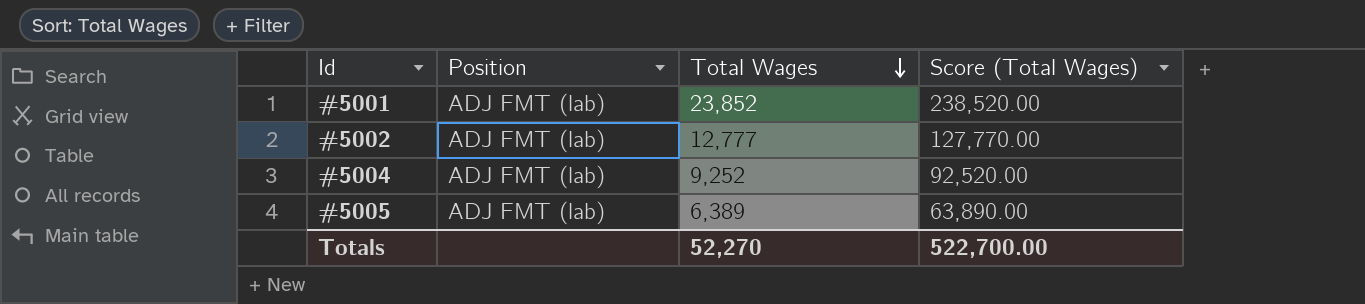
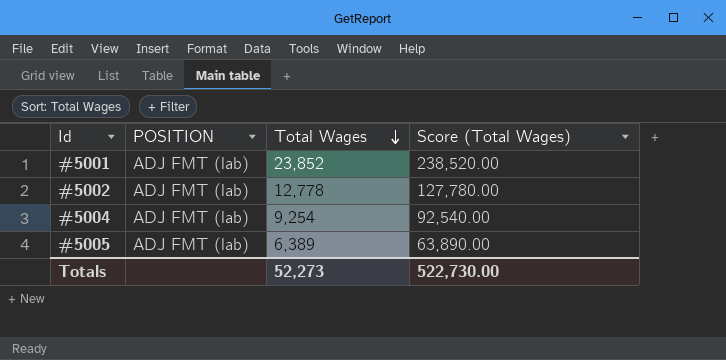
column name: Position -> POSITION
#5002 | Total Wages: 12,777 -> 12,778
#5002 | Score (Total Wages): 127,770.00 -> 127,780.00
#5004 | Total Wages: 9,252 -> 9,254
#5004 | Score (Total Wages): 92,520.00 -> 92,540.00
Totals | Total Wages: 52,270 -> 52,273
Totals | Score (Total Wages): 522,700.00 -> 522,730.00

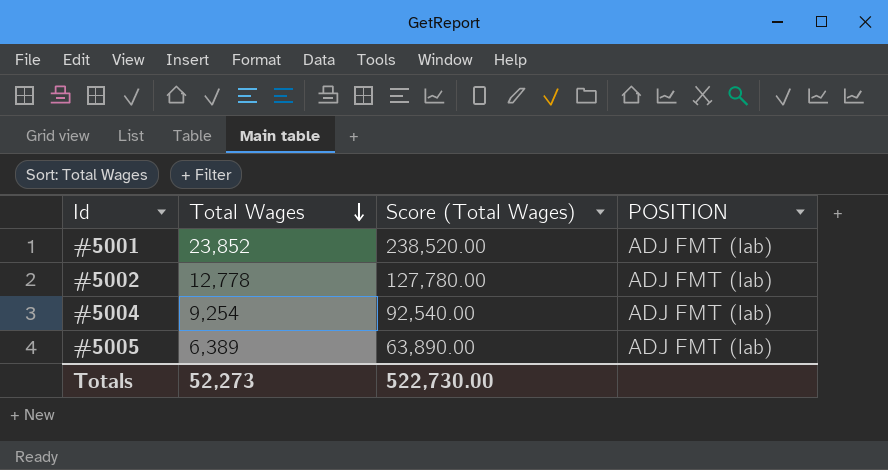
column POSITION | position: 2 -> 4

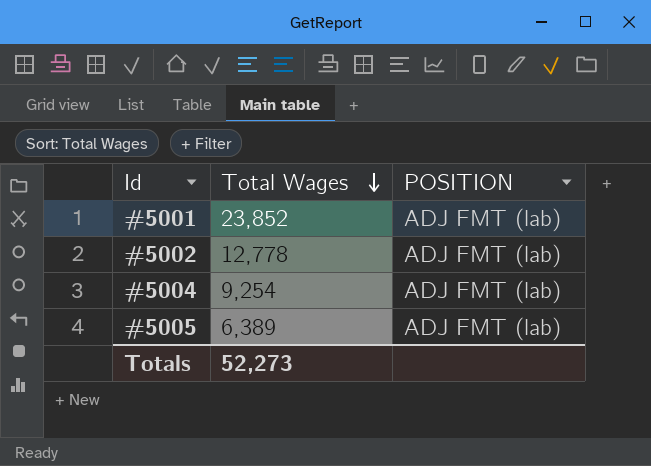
column Score (Total Wages) | formula: [Total Wages] * 10 -> none

